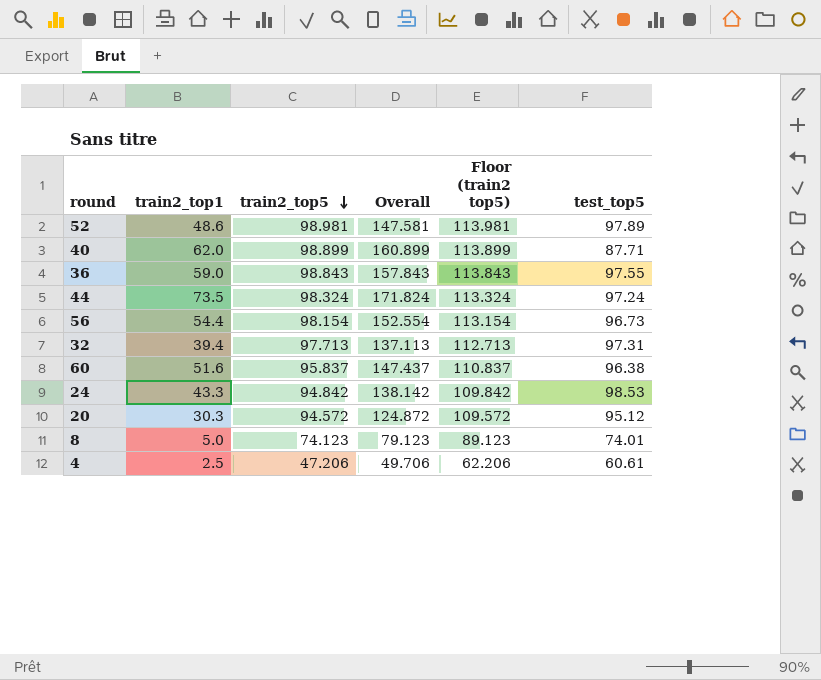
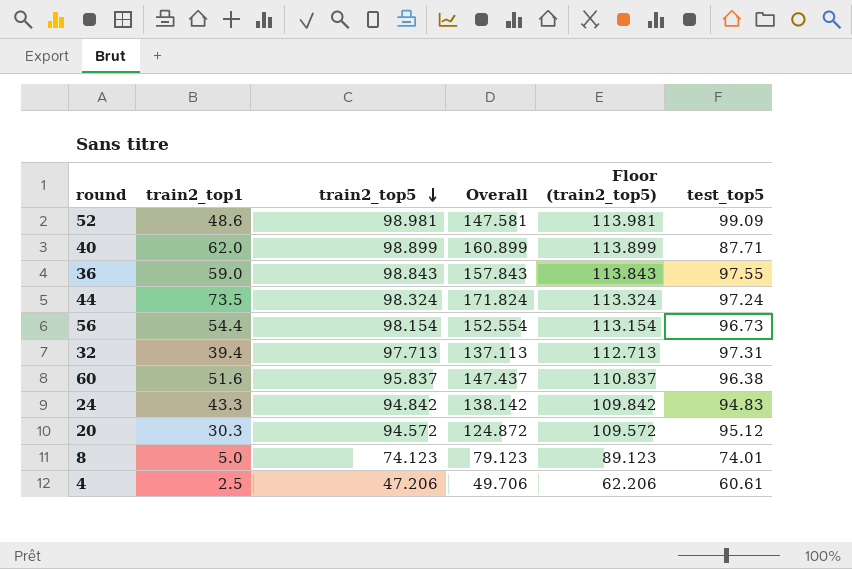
column name: Floor (train2 top5) -> Floor (train2_top5)
52 | test_top5: 97.89 -> 99.09
24 | test_top5: 98.53 -> 94.83

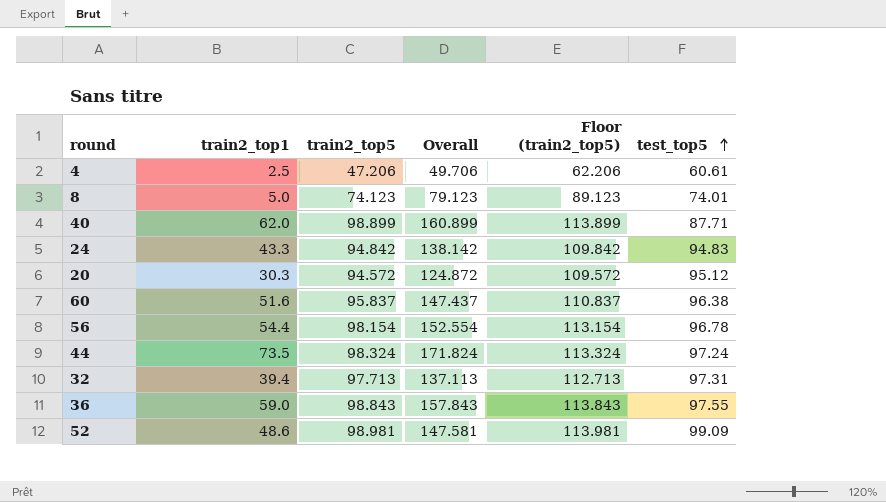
row order: train2_top5 descending -> test_top5 ascending
56 | test_top5: 96.73 -> 96.78

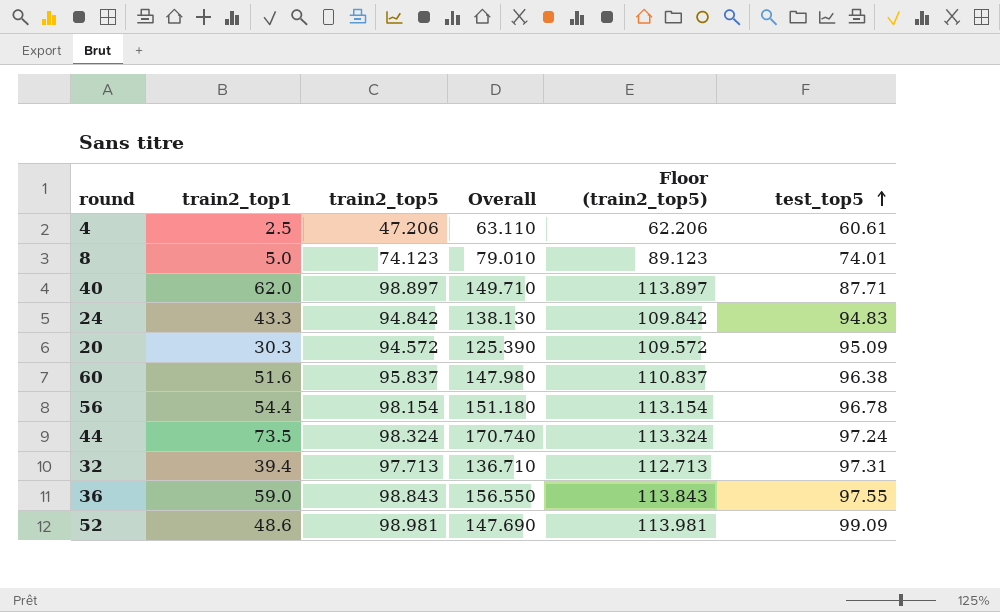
column Overall | formula: [train2_top1] + [train2_top5] -> [train2_top1] + [test_top5]
40 | train2_top5: 98.899 -> 98.897
40 | Floor (train2_top5): 113.899 -> 113.897
20 | test_top5: 95.12 -> 95.09

